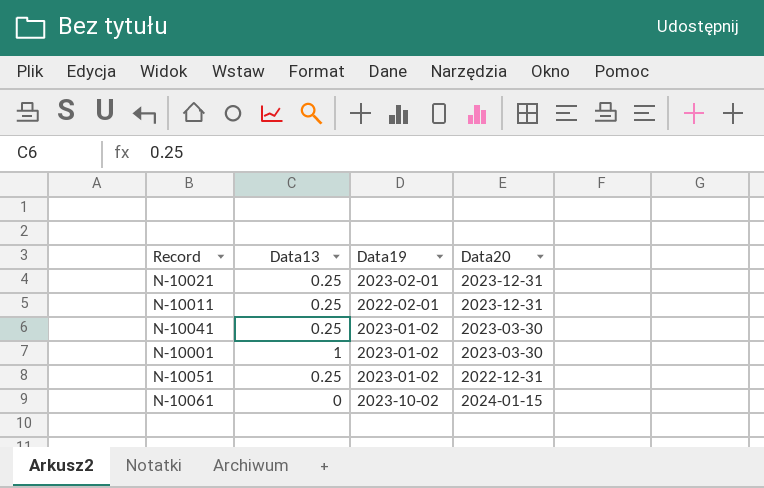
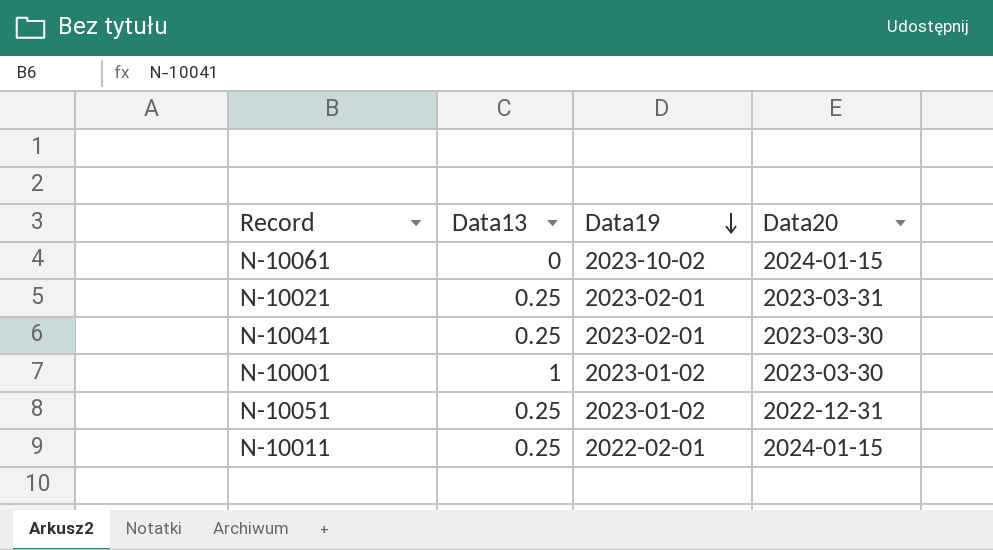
row order: none -> Data19 descending
N-10021 | Data20: 2023-12-31 -> 2023-03-31
N-10041 | Data19: 2023-01-02 -> 2023-02-01
N-10011 | Data20: 2023-12-31 -> 2024-01-15

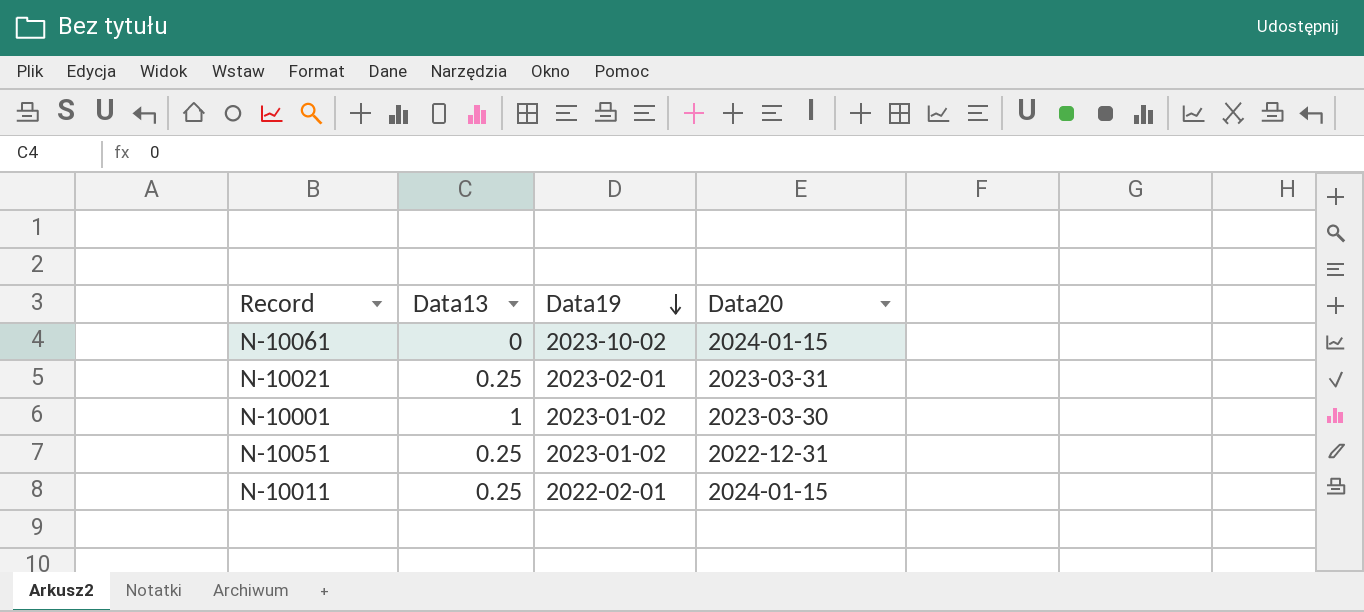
row N-10041: 0.25 | 2023-02-01 | 2023-03-30 -> none

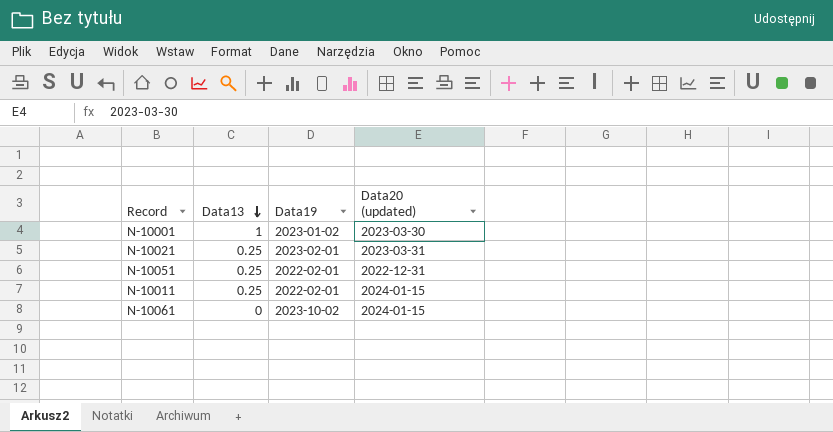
row order: Data19 descending -> Data13 descending
column name: Data20 -> Data20 (updated)
N-10051 | Data19: 2023-01-02 -> 2022-02-01

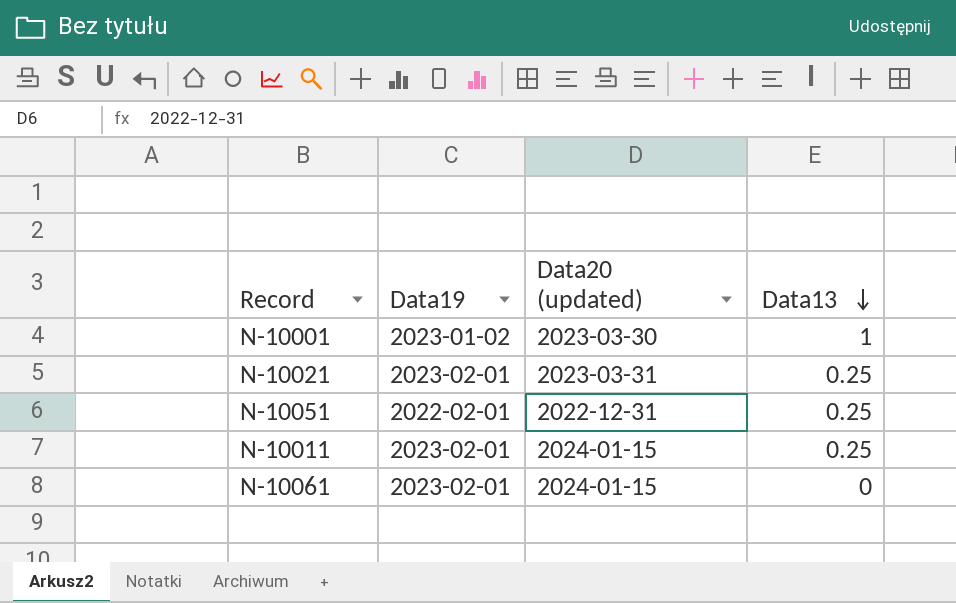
column Data13 | position: 2 -> 4
N-10011 | Data19: 2022-02-01 -> 2023-02-01
N-10061 | Data19: 2023-10-02 -> 2023-02-01

